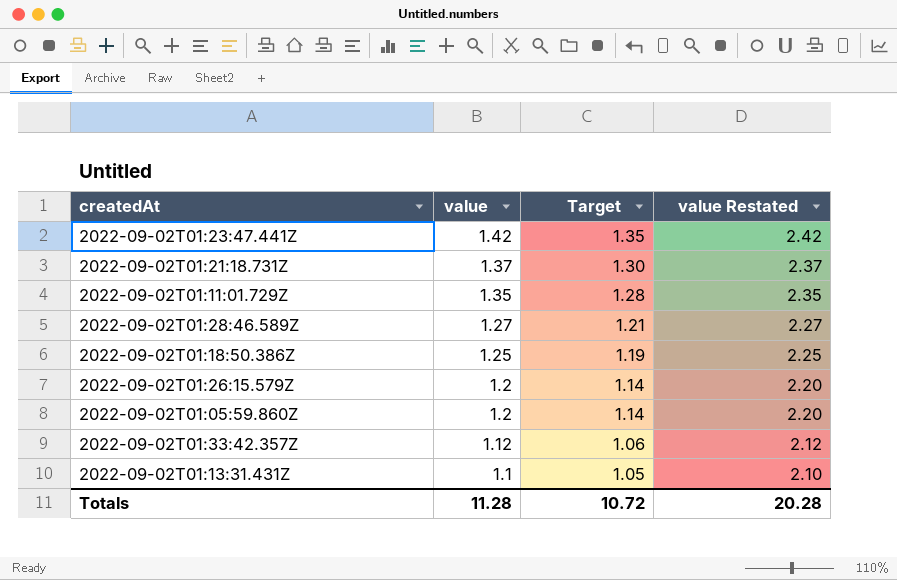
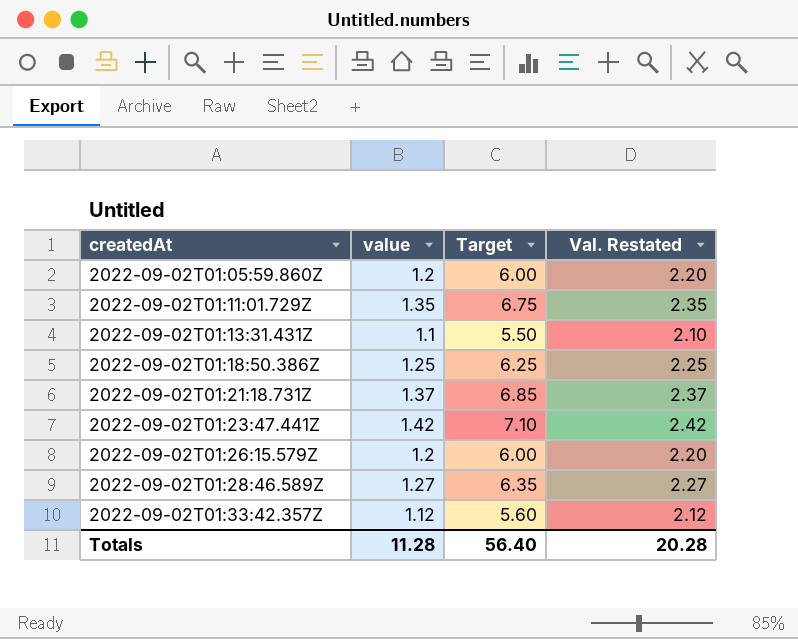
row order: value descending -> createdAt ascending
column Target | formula: [value] * 0.95 -> [value] * 5
column name: value Restated -> Val. Restated
Totals | Target: 10.72 -> 56.40

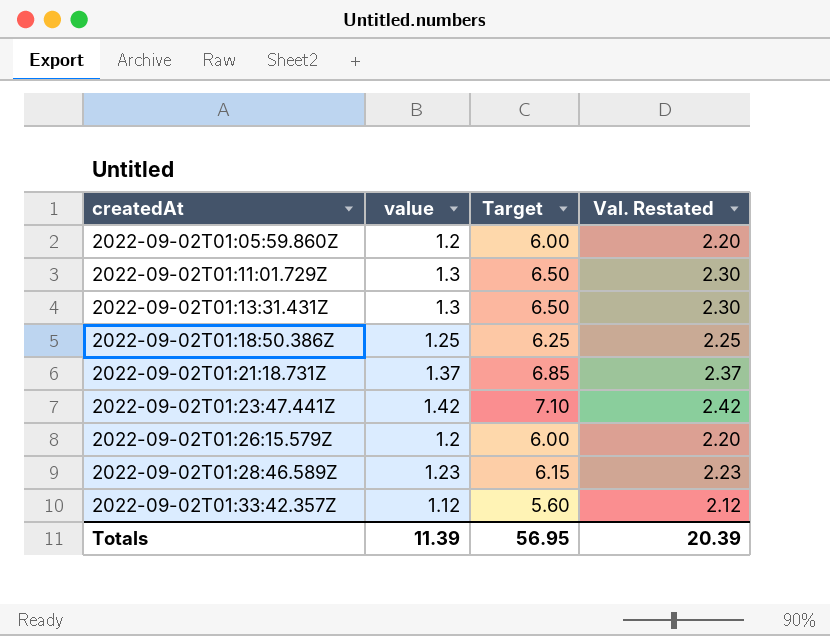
2022-09-02T01:11:01.729Z | value: 1.35 -> 1.3
2022-09-02T01:11:01.729Z | Target: 6.75 -> 6.50
2022-09-02T01:11:01.729Z | Val. Restated: 2.35 -> 2.30
2022-09-02T01:13:31.431Z | value: 1.1 -> 1.3
2022-09-02T01:13:31.431Z | Target: 5.50 -> 6.50
2022-09-02T01:13:31.431Z | Val. Restated: 2.10 -> 2.30
2022-09-02T01:28:46.589Z | value: 1.27 -> 1.23
2022-09-02T01:28:46.589Z | Target: 6.35 -> 6.15
2022-09-02T01:28:46.589Z | Val. Restated: 2.27 -> 2.23
Totals | value: 11.28 -> 11.39
Totals | Target: 56.40 -> 56.95
Totals | Val. Restated: 20.28 -> 20.39

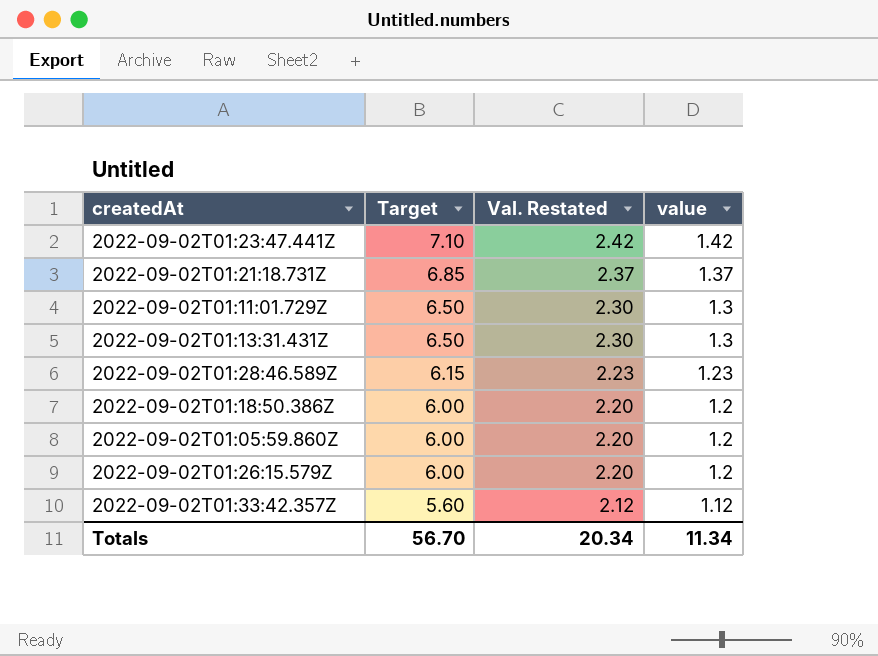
row order: createdAt ascending -> Target descending
column value | position: 2 -> 4
2022-09-02T01:18:50.386Z | Target: 6.25 -> 6.00
2022-09-02T01:18:50.386Z | Val. Restated: 2.25 -> 2.20
2022-09-02T01:18:50.386Z | value: 1.25 -> 1.2
Totals | Target: 56.95 -> 56.70
Totals | Val. Restated: 20.39 -> 20.34
Totals | value: 11.39 -> 11.34

